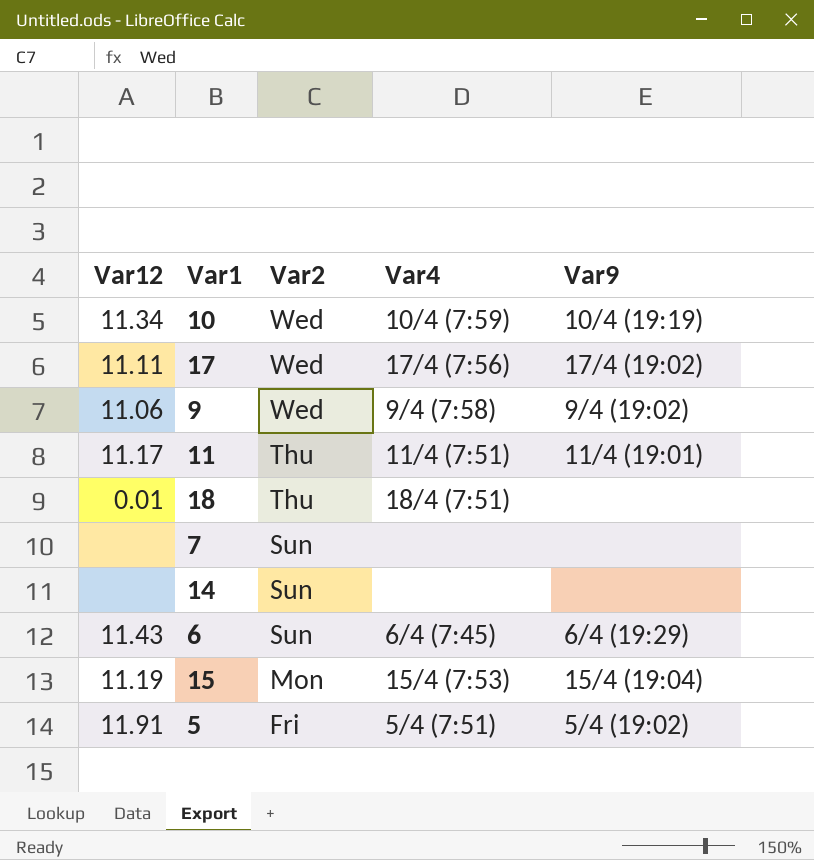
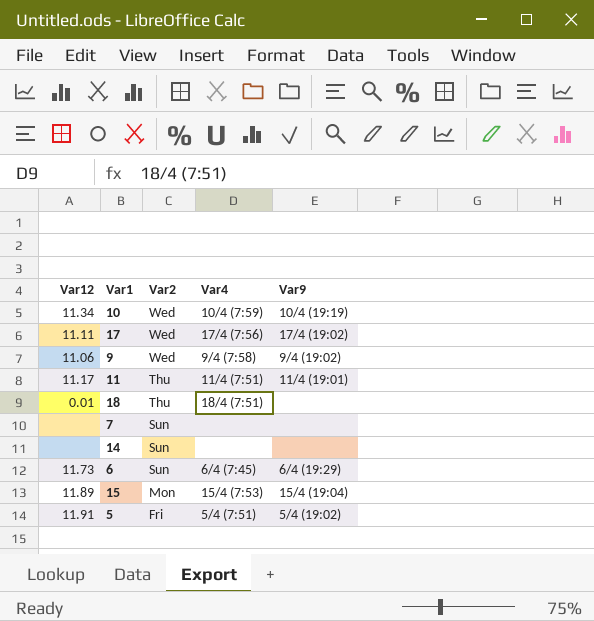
6 | Var12: 11.43 -> 11.73
15 | Var12: 11.19 -> 11.89

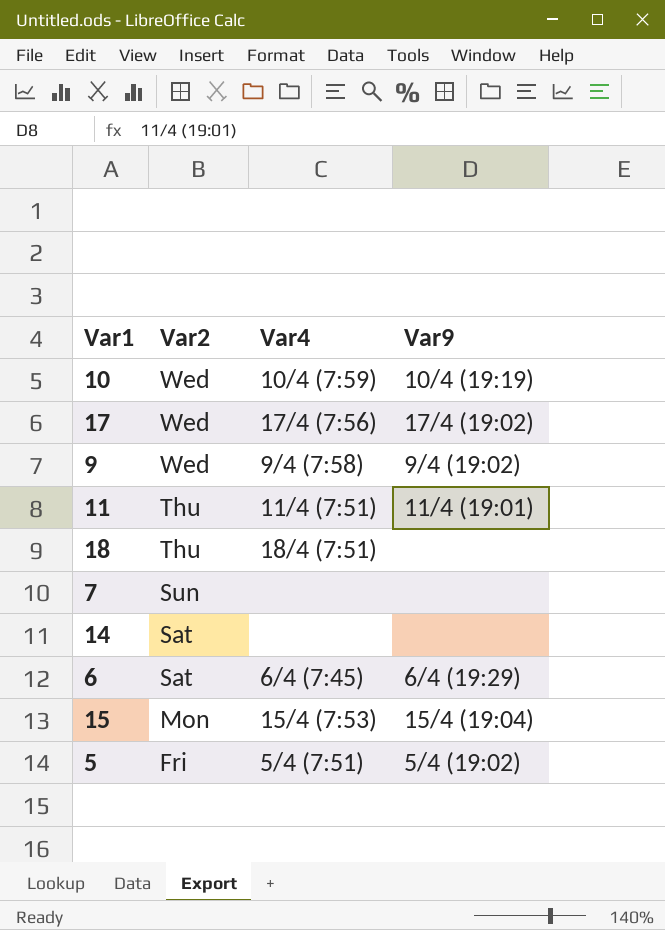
column Var12 | position: 1 -> none
14 | Var2: Sun -> Sat
6 | Var2: Sun -> Sat

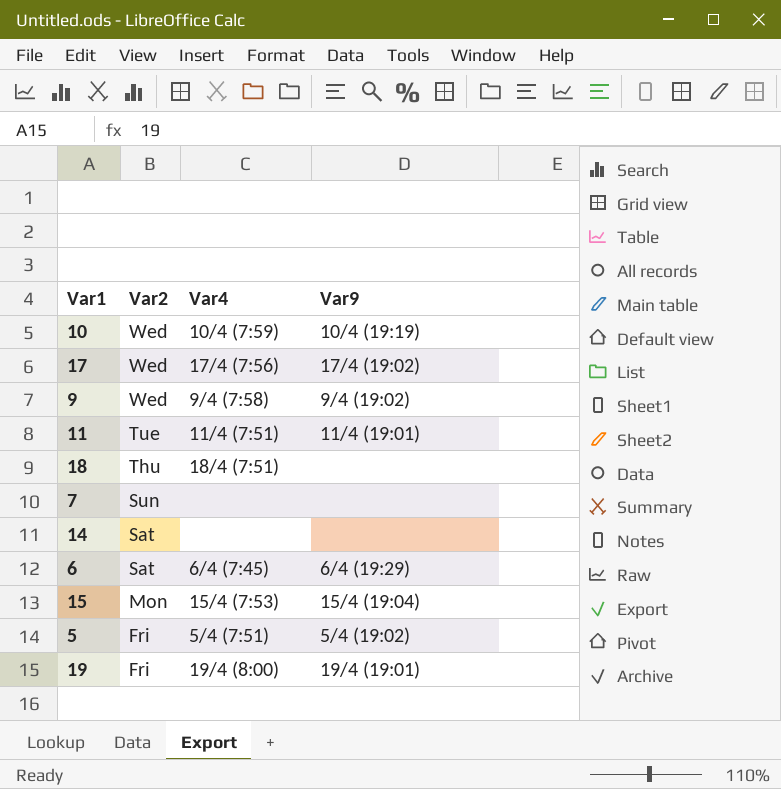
11 | Var2: Thu -> Tue
row 19: none -> Fri | 19/4 (8:00) | 19/4 (19:01)

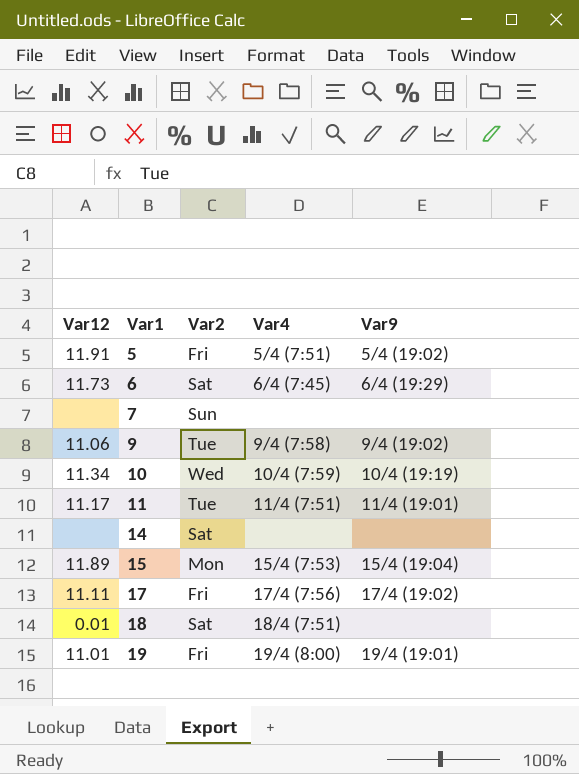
row order: Var2 descending -> Var1 ascending
column Var12 | position: none -> 1
9 | Var2: Wed -> Tue
17 | Var2: Wed -> Fri
18 | Var2: Thu -> Sat

